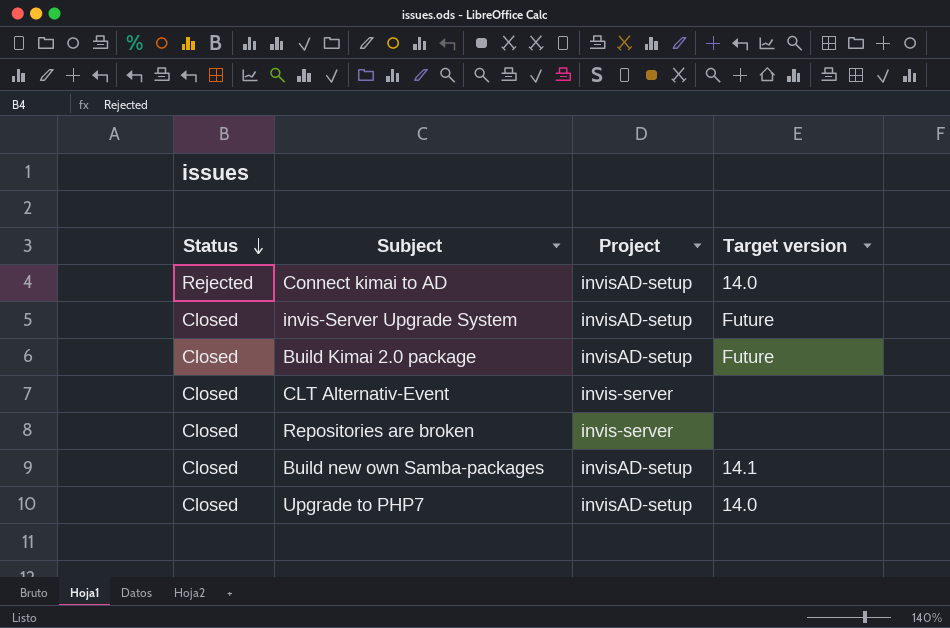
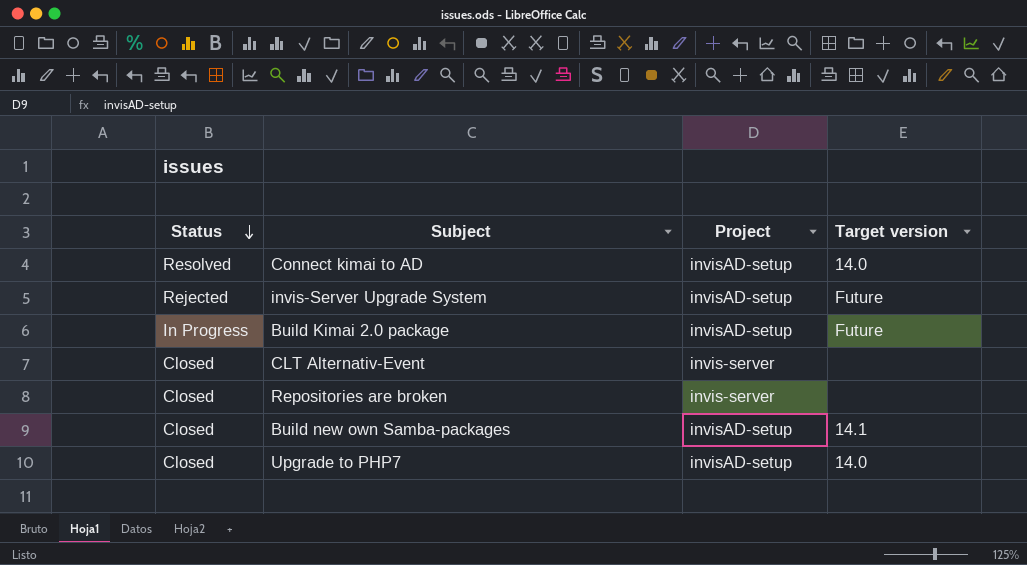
Connect kimai to AD | Status: Rejected -> Resolved
invis-Server Upgrade System | Status: Closed -> Rejected
Build Kimai 2.0 package | Status: Closed -> In Progress

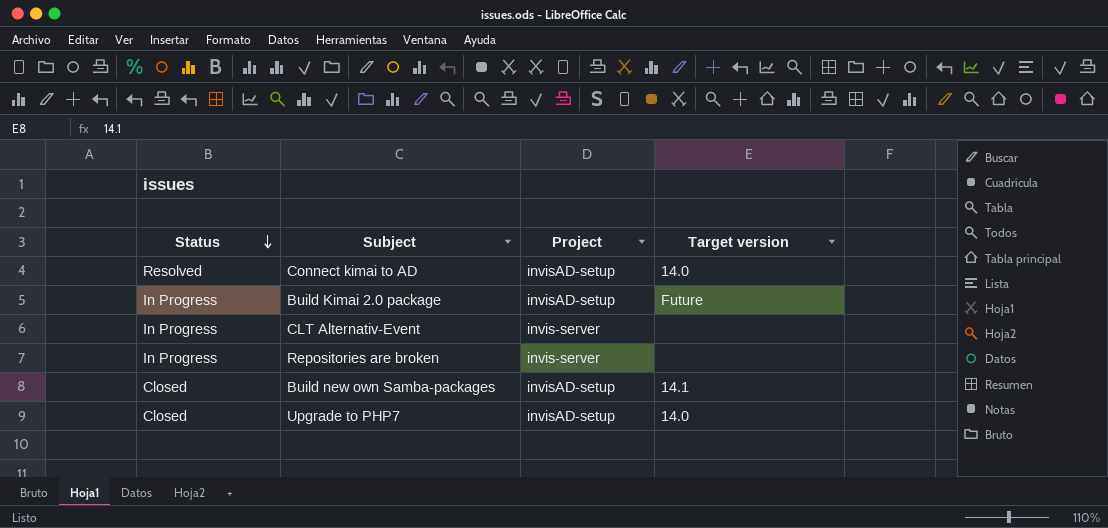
row invis-Server Upgrade System: Rejected | invisAD-setup | Future -> none
CLT Alternativ-Event | Status: Closed -> In Progress
Repositories are broken | Status: Closed -> In Progress

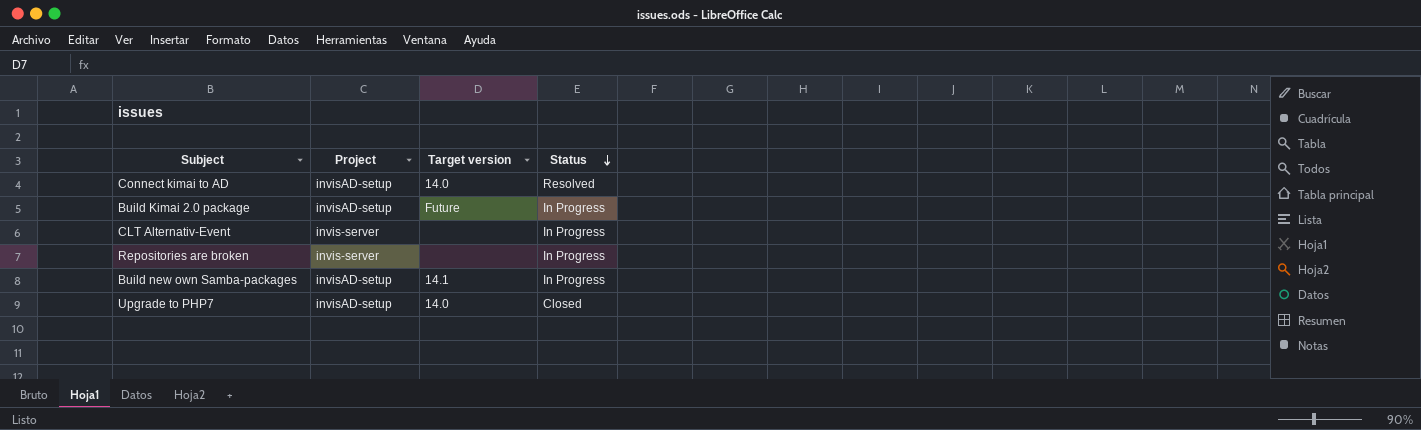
column Status | position: 1 -> 4
Build new own Samba-packages | Status: Closed -> In Progress

